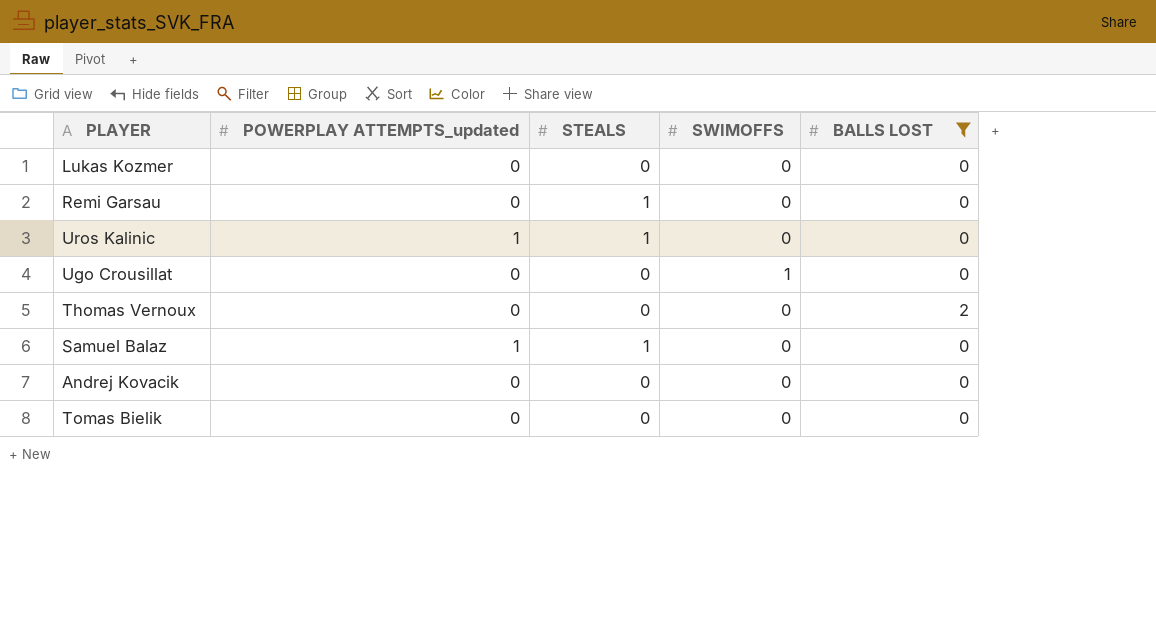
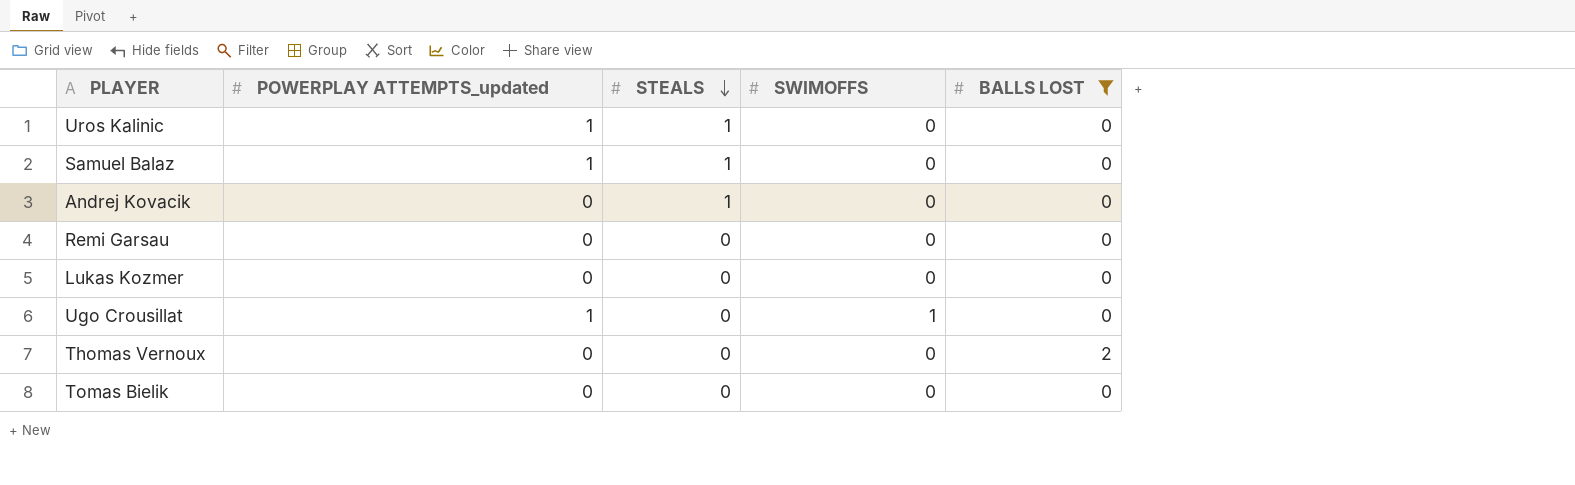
row order: none -> STEALS descending
Andrej Kovacik | STEALS: 0 -> 1
Remi Garsau | STEALS: 1 -> 0
Ugo Crousillat | POWERPLAY ATTEMPTS_updated: 0 -> 1

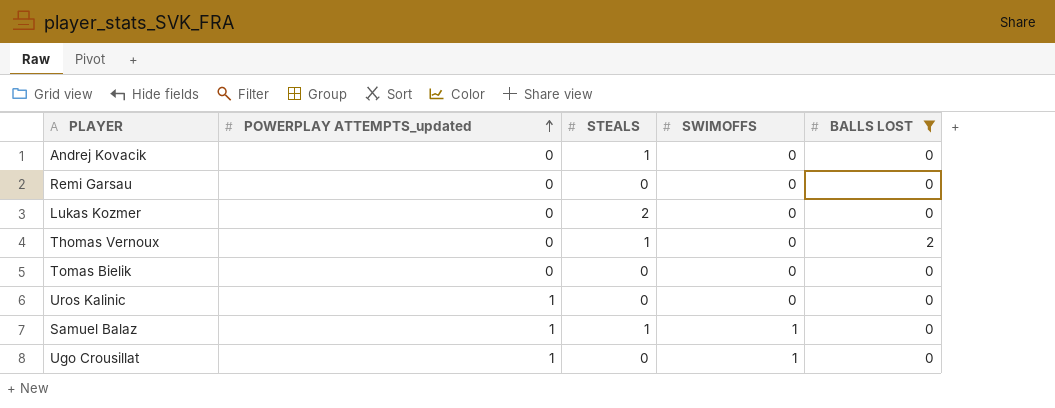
row order: STEALS descending -> POWERPLAY ATTEMPTS_updated ascending
Lukas Kozmer | STEALS: 0 -> 2
Thomas Vernoux | STEALS: 0 -> 1
Uros Kalinic | STEALS: 1 -> 0
Samuel Balaz | SWIMOFFS: 0 -> 1

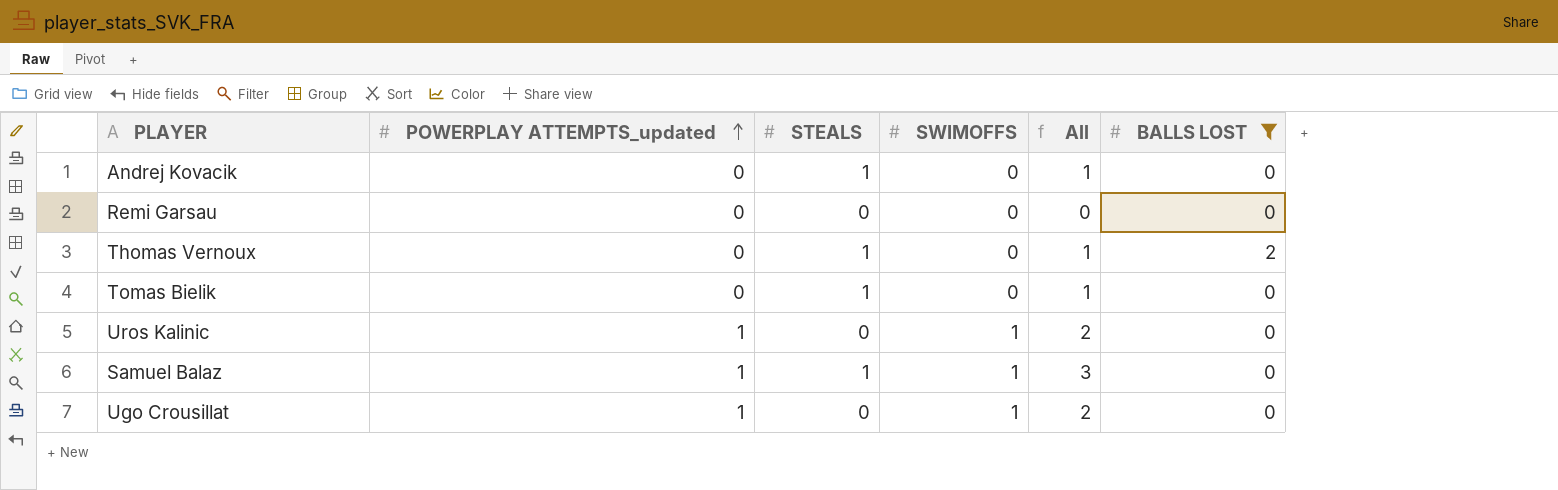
column All | formula: none -> [POWERPLAY ATTEMPTS_updated] + [STEALS] + [SWIMOFFS]
row Lukas Kozmer: 0 | 2 | 0 | 0 -> none
Tomas Bielik | STEALS: 0 -> 1
Uros Kalinic | SWIMOFFS: 0 -> 1

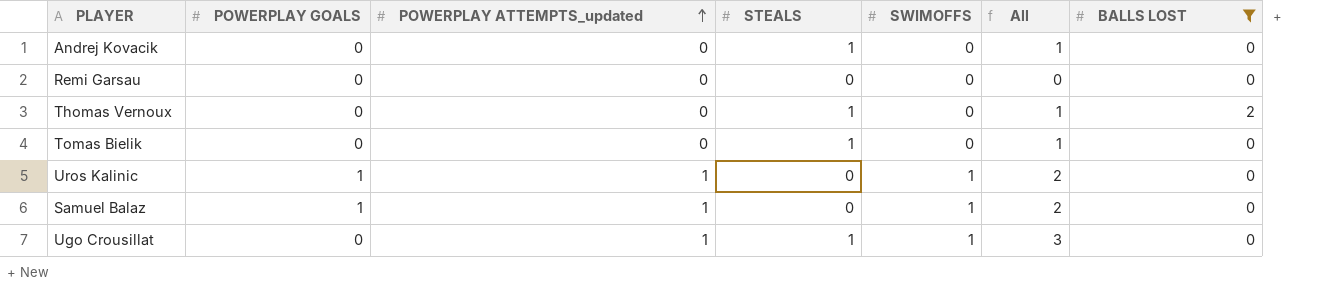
column POWERPLAY GOALS | position: none -> 2
Samuel Balaz | STEALS: 1 -> 0
Samuel Balaz | All: 3 -> 2
Ugo Crousillat | STEALS: 0 -> 1
Ugo Crousillat | All: 2 -> 3

